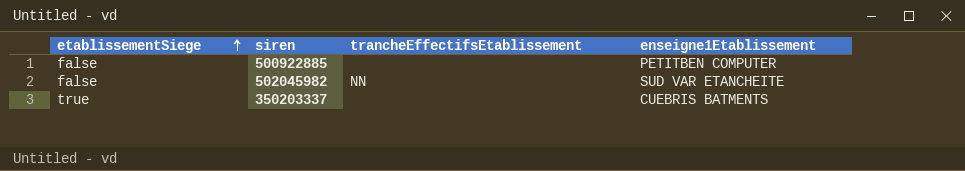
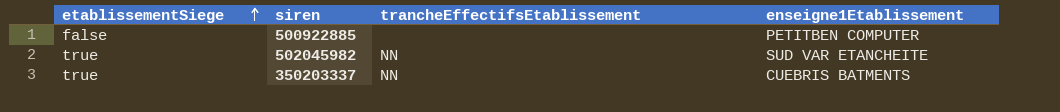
502045982 | etablissementSiege: false -> true
350203337 | trancheEffectifsEtablissement: none -> NN

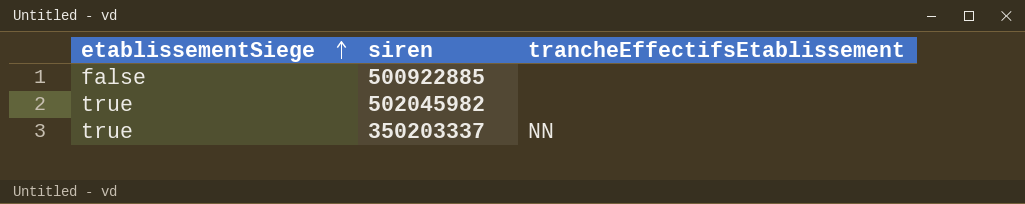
column enseigne1Etablissement | position: 4 -> none
502045982 | trancheEffectifsEtablissement: NN -> none

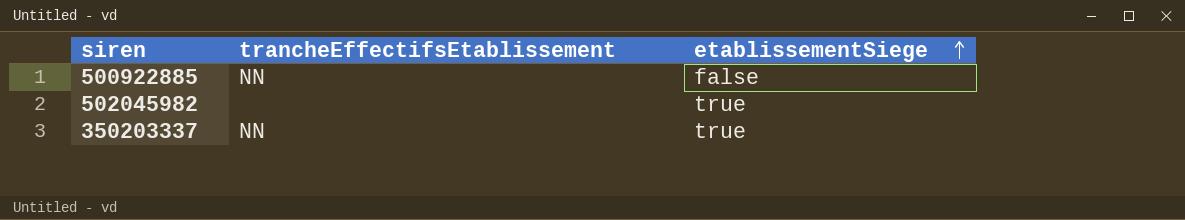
column etablissementSiege | position: 1 -> 3
500922885 | trancheEffectifsEtablissement: none -> NN

